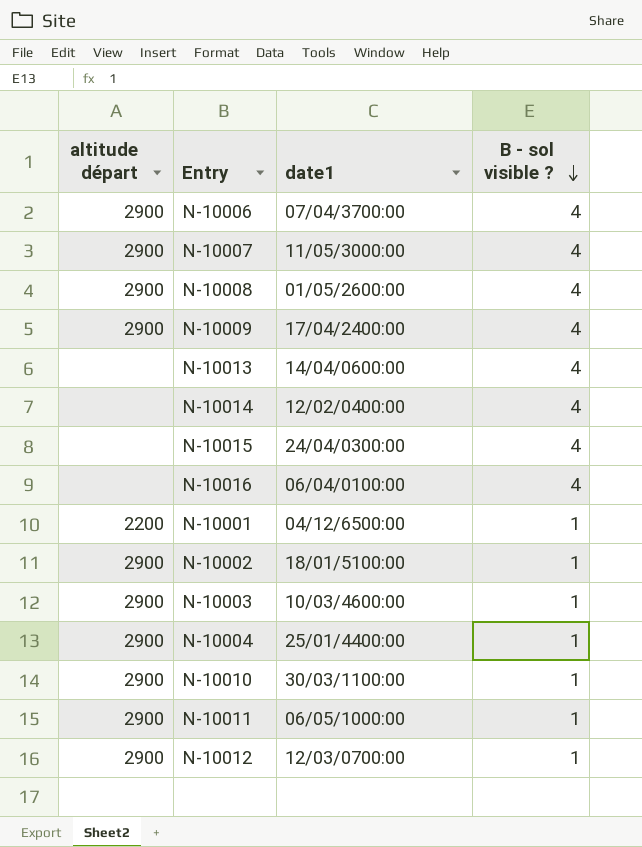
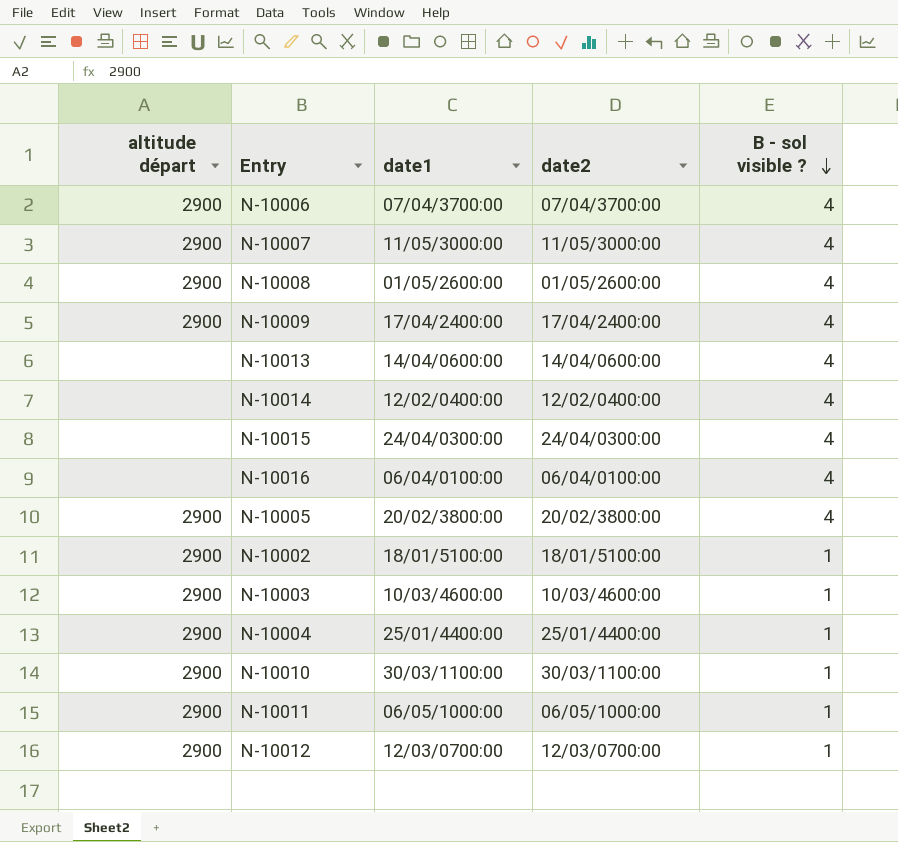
column date2 | position: none -> 4
row N-10001: 2200 | 04/12/6500:00 | 1 -> none
row N-10005: none -> 2900 | 20/02/3800:00 | 20/02/3800:00 | 4

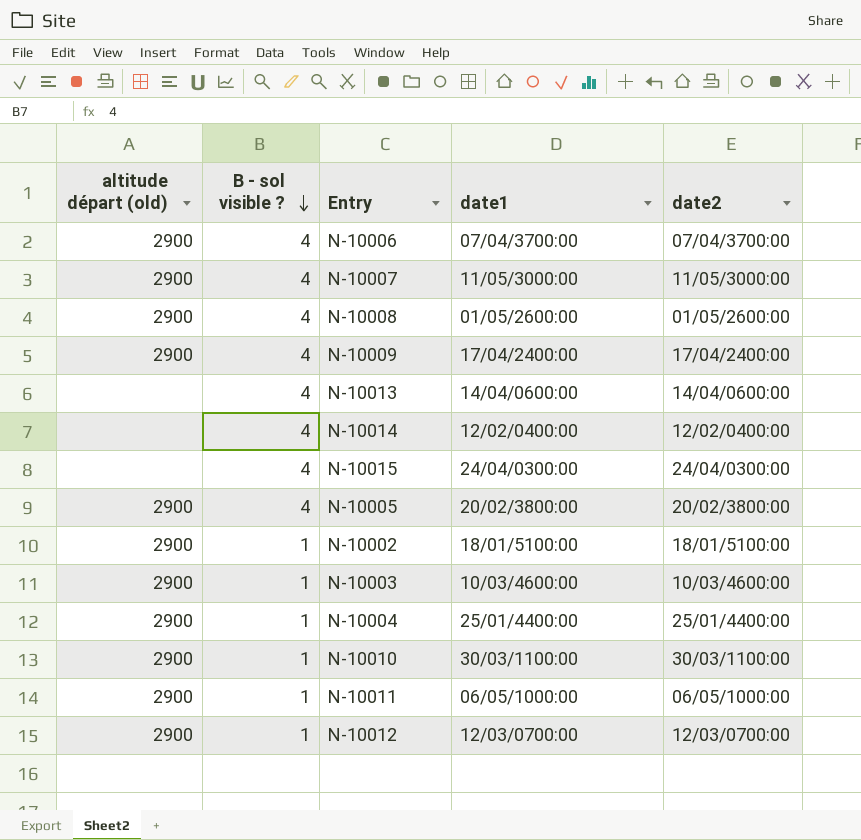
column name: altitude départ -> altitude départ (old)
column B - sol visible ? | position: 5 -> 2
row N-10016: none | 06/04/0100:00 | 06/04/0100:00 | 4 -> none

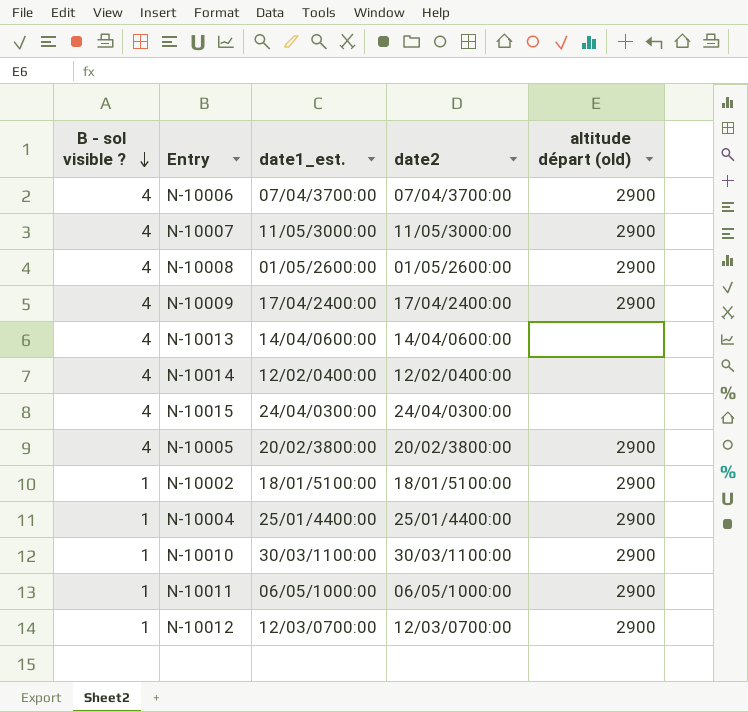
column name: date1 -> date1_est.
column altitude départ (old) | position: 1 -> 5
row N-10003: 2900 | 1 | 10/03/4600:00 | 10/03/4600:00 -> none

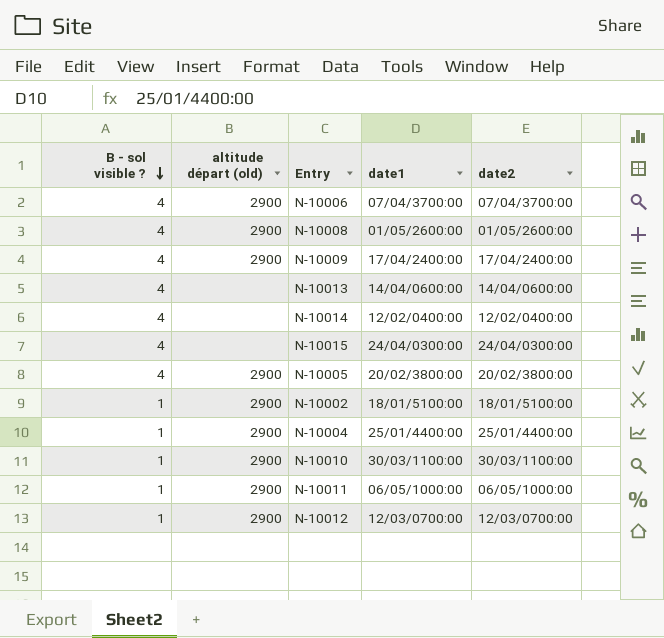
column altitude départ (old) | position: 5 -> 2
column name: date1_est. -> date1
row N-10007: 4 | 11/05/3000:00 | 11/05/3000:00 | 2900 -> none

